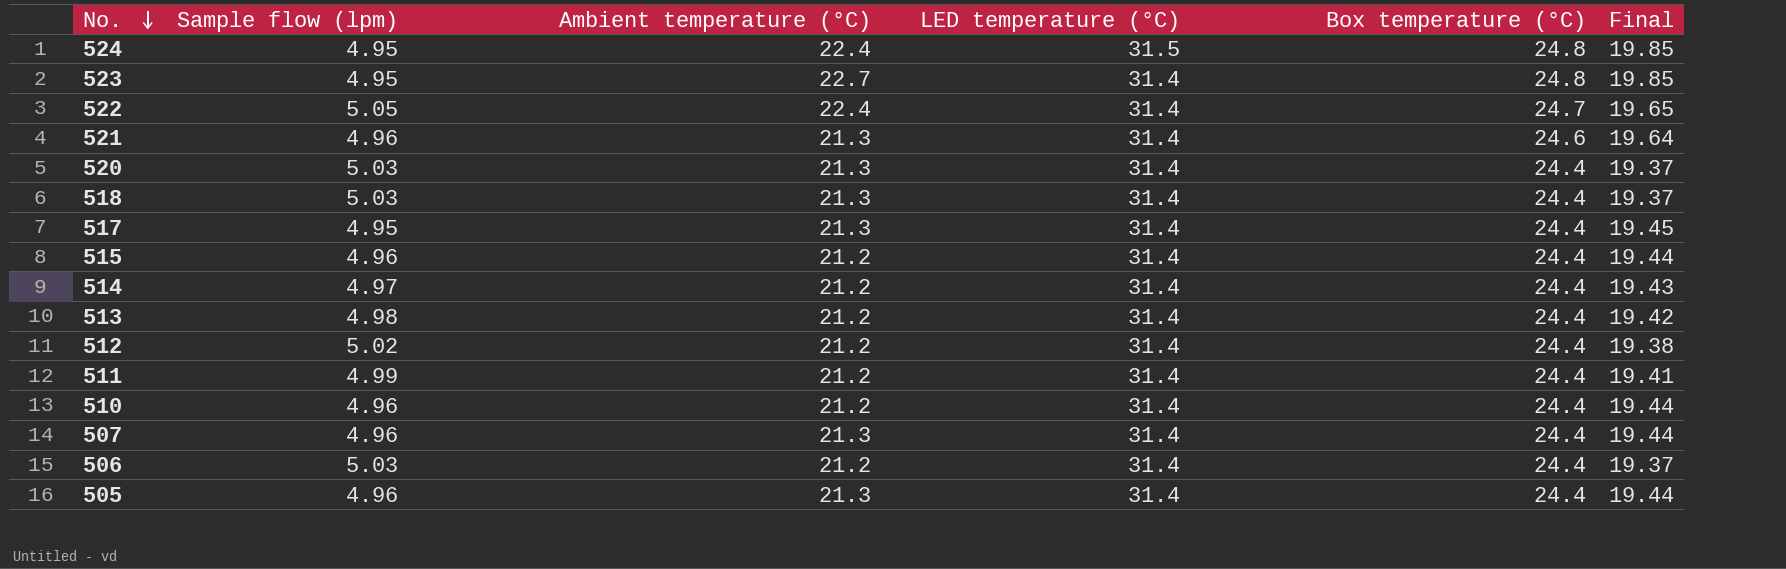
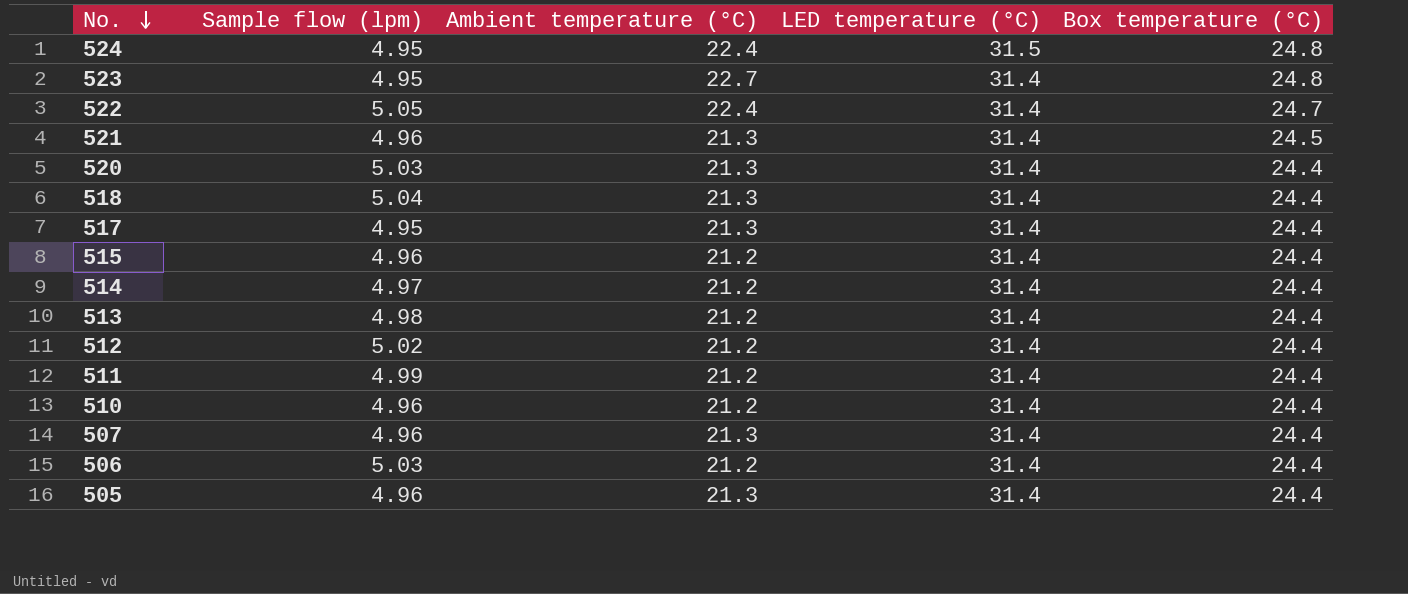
column Final | formula: [Box temperature (°C)] - [Sample flow (lpm)] -> none
521 | Box temperature (°C): 24.6 -> 24.5
518 | Sample flow (lpm): 5.03 -> 5.04

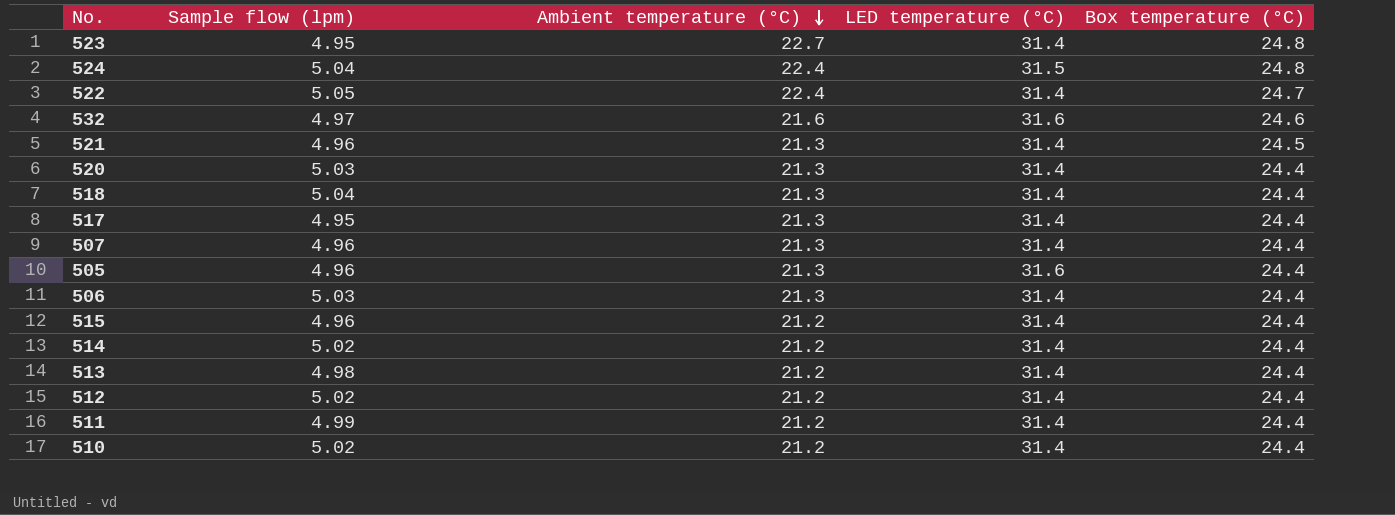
row order: No. descending -> Ambient temperature (°C) descending
524 | Sample flow (lpm): 4.95 -> 5.04
row 532: none -> 4.97 | 21.6 | 31.6 | 24.6
505 | LED temperature (°C): 31.4 -> 31.6
506 | Ambient temperature (°C): 21.2 -> 21.3
514 | Sample flow (lpm): 4.97 -> 5.02
510 | Sample flow (lpm): 4.96 -> 5.02

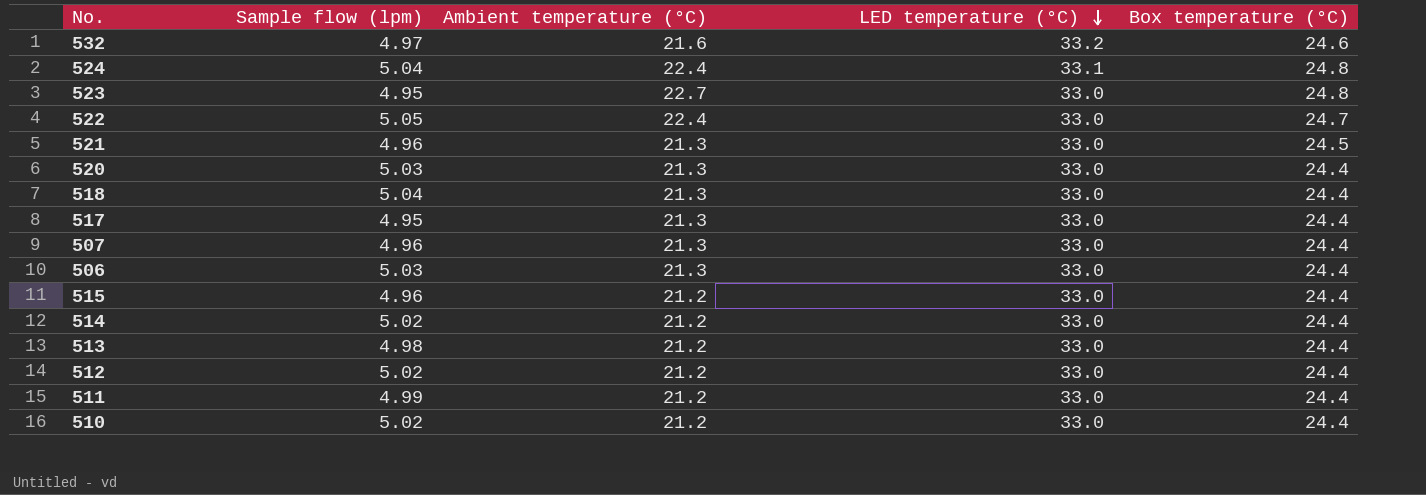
row order: Ambient temperature (°C) descending -> LED temperature (°C) descending
row 505: 4.96 | 21.3 | 31.6 | 24.4 -> none
532 | LED temperature (°C): 31.6 -> 33.2
524 | LED temperature (°C): 31.5 -> 33.1
523 | LED temperature (°C): 31.4 -> 33.0
522 | LED temperature (°C): 31.4 -> 33.0
521 | LED temperature (°C): 31.4 -> 33.0
520 | LED temperature (°C): 31.4 -> 33.0
518 | LED temperature (°C): 31.4 -> 33.0
517 | LED temperature (°C): 31.4 -> 33.0
507 | LED temperature (°C): 31.4 -> 33.0
506 | LED temperature (°C): 31.4 -> 33.0
515 | LED temperature (°C): 31.4 -> 33.0
514 | LED temperature (°C): 31.4 -> 33.0
513 | LED temperature (°C): 31.4 -> 33.0
512 | LED temperature (°C): 31.4 -> 33.0
511 | LED temperature (°C): 31.4 -> 33.0
510 | LED temperature (°C): 31.4 -> 33.0

